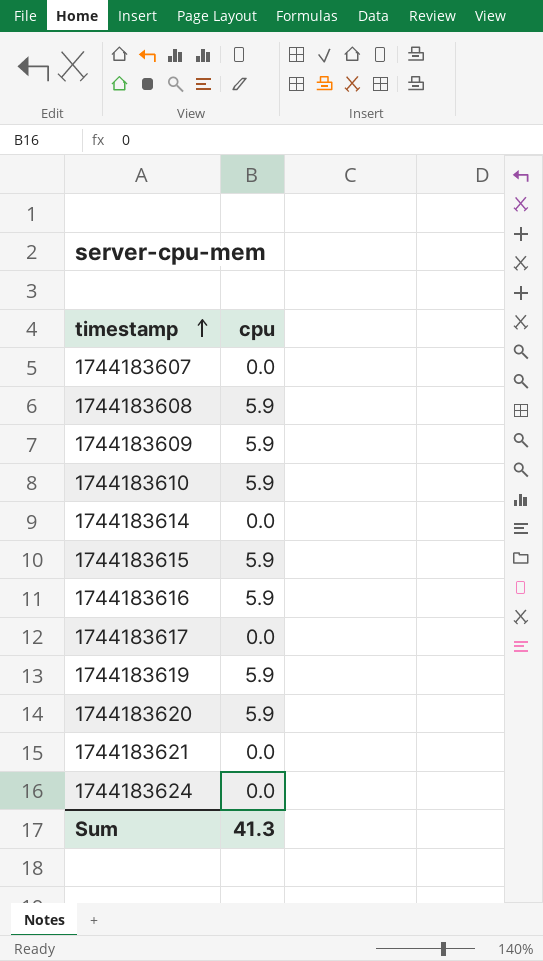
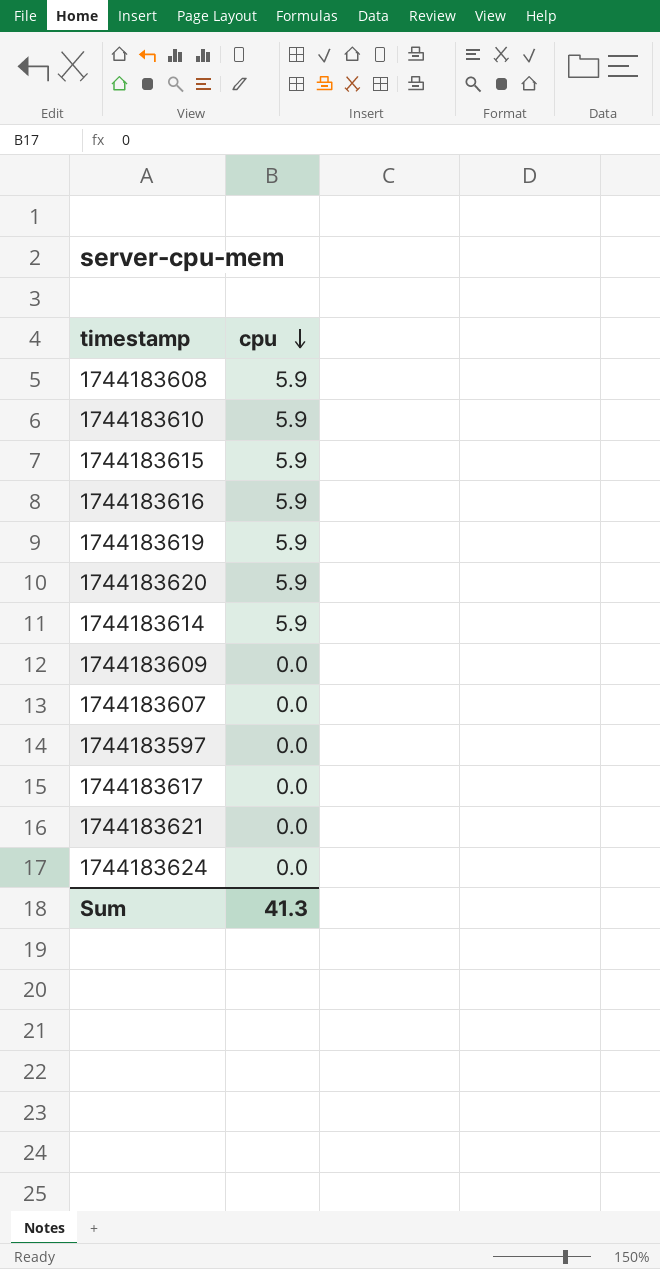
row order: timestamp ascending -> cpu descending
1744183614 | cpu: 0.0 -> 5.9
1744183609 | cpu: 5.9 -> 0.0
row 1744183597: none -> 0.0

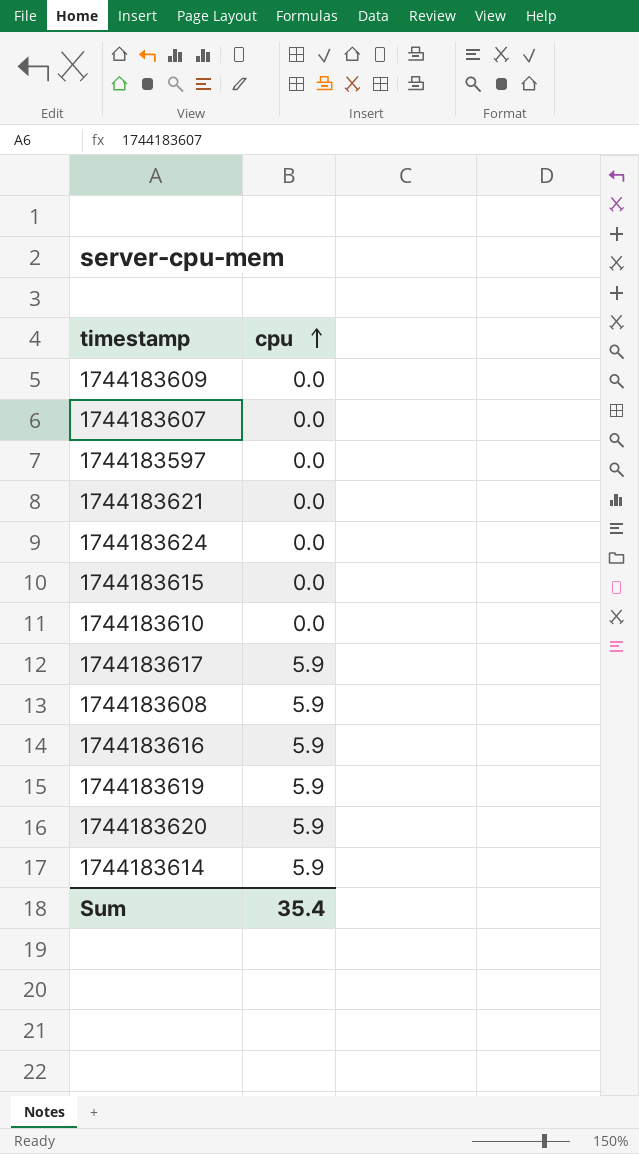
row order: cpu descending -> cpu ascending
1744183615 | cpu: 5.9 -> 0.0
1744183610 | cpu: 5.9 -> 0.0
1744183617 | cpu: 0.0 -> 5.9
Sum | cpu: 41.3 -> 35.4

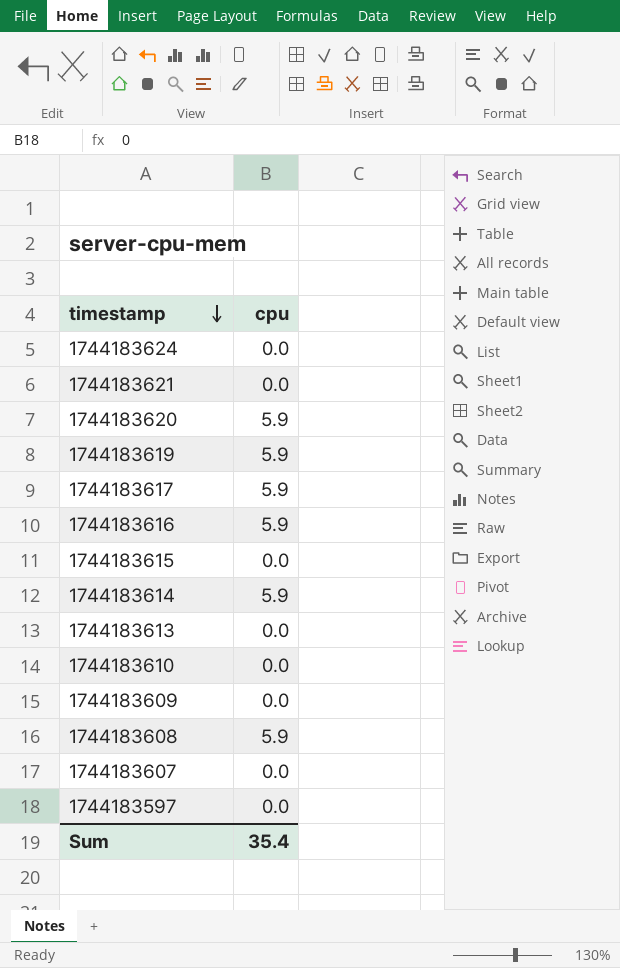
row order: cpu ascending -> timestamp descending
row 1744183613: none -> 0.0

